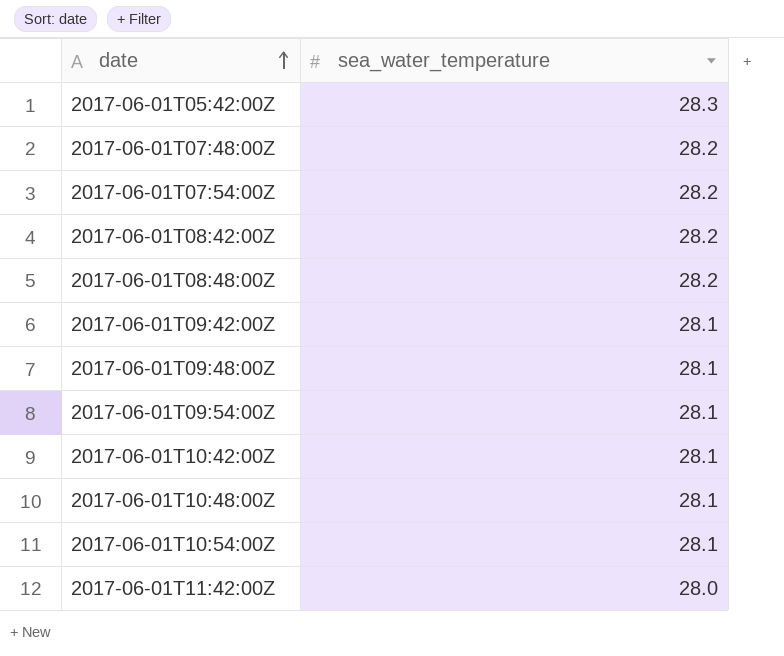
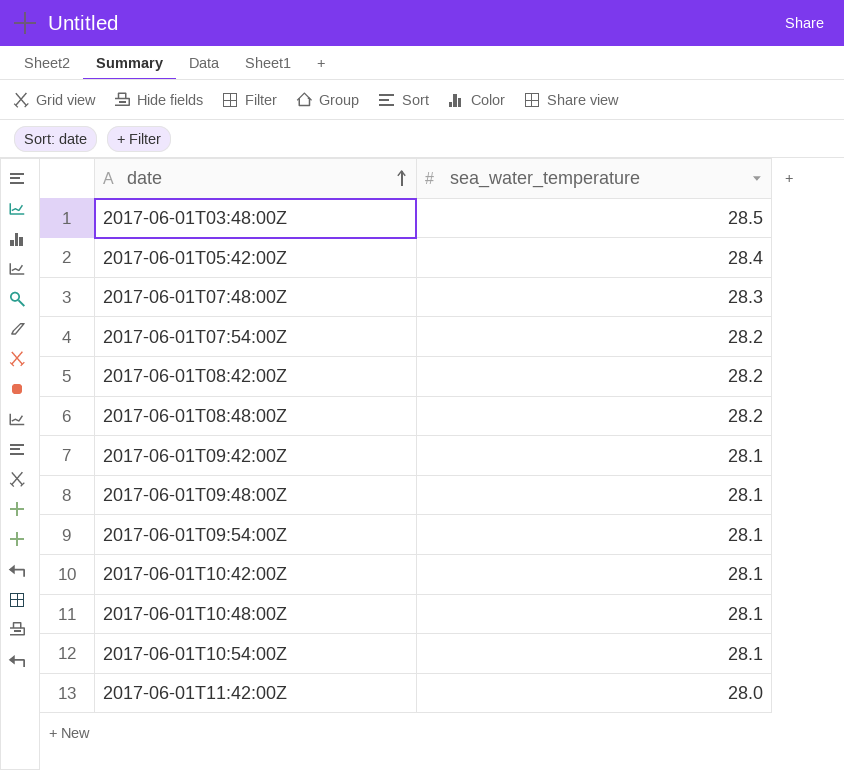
row 2017-06-01T03:48:00Z: none -> 28.5
2017-06-01T05:42:00Z | sea_water_temperature: 28.3 -> 28.4
2017-06-01T07:48:00Z | sea_water_temperature: 28.2 -> 28.3

